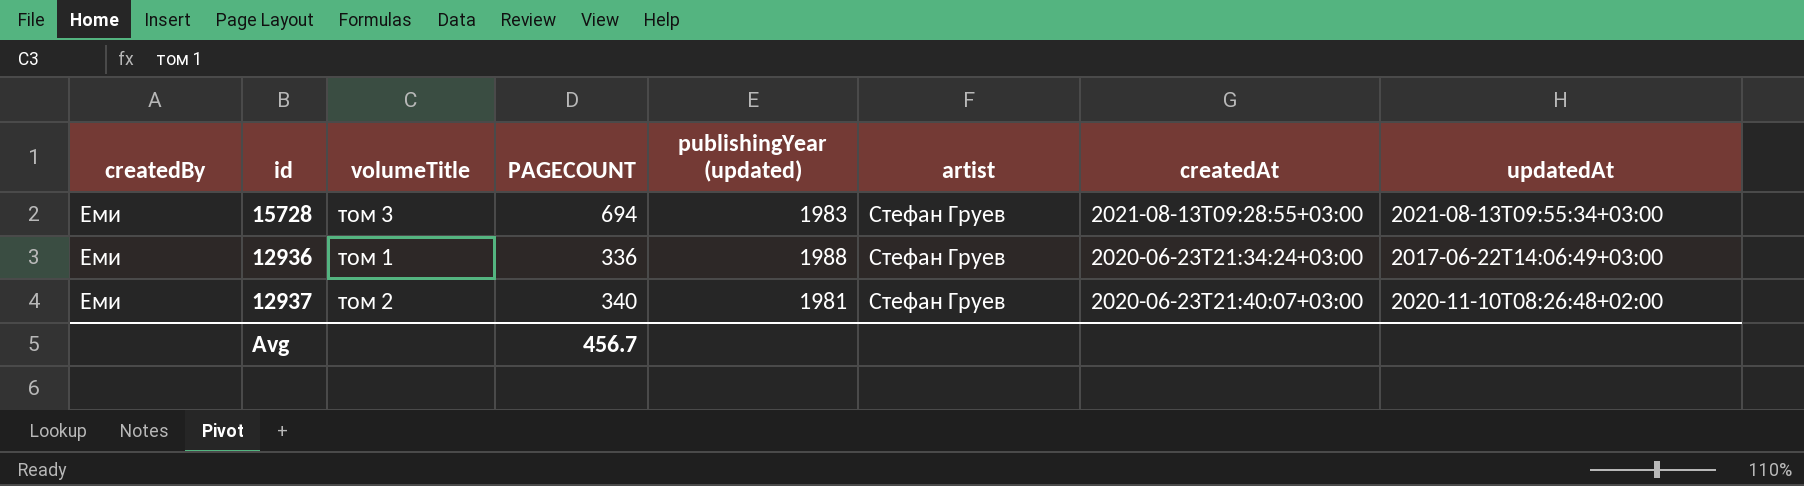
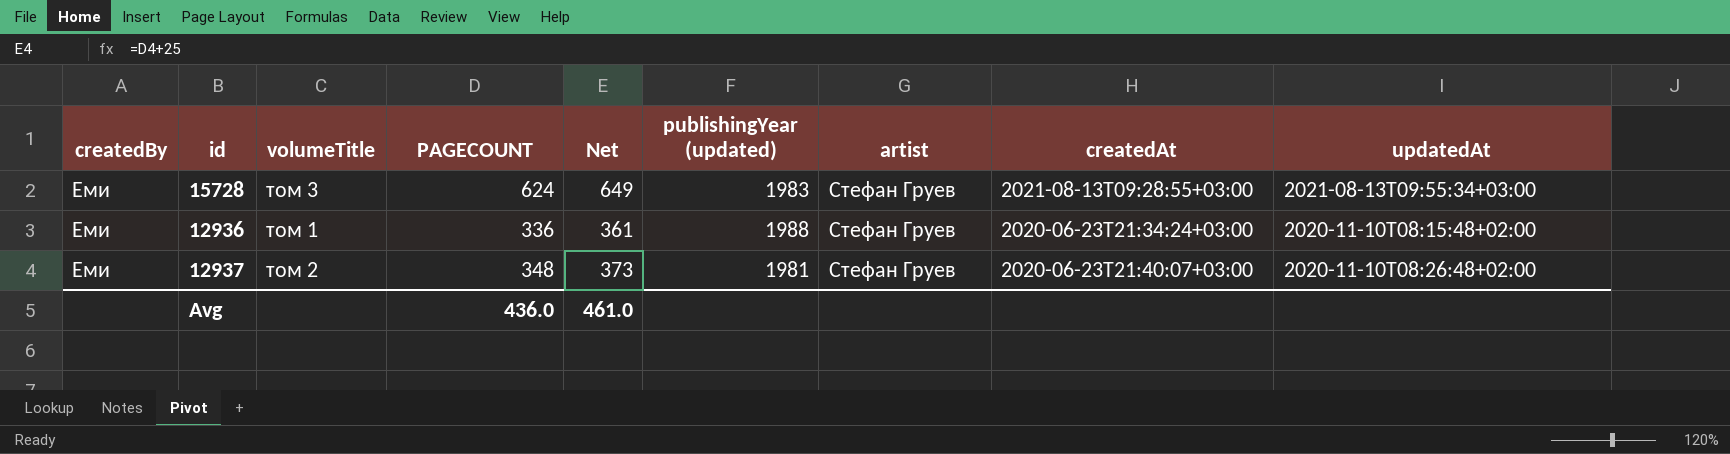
column Net | formula: none -> [PAGECOUNT] + 25
15728 | PAGECOUNT: 694 -> 624
12936 | updatedAt: 2017-06-22T14:06:49+03:00 -> 2020-11-10T08:15:48+02:00
12937 | PAGECOUNT: 340 -> 348
Avg | PAGECOUNT: 456.7 -> 436.0

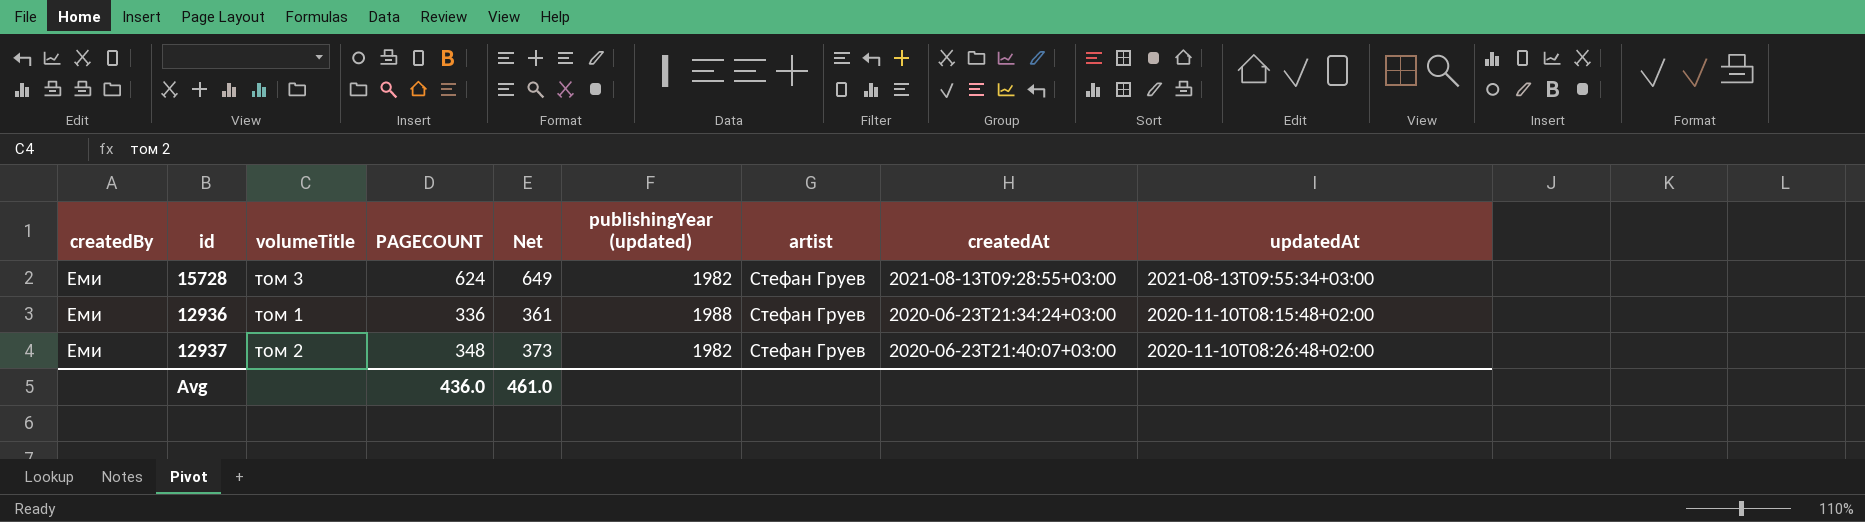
15728 | publishingYear (updated): 1983 -> 1982
12937 | publishingYear (updated): 1981 -> 1982

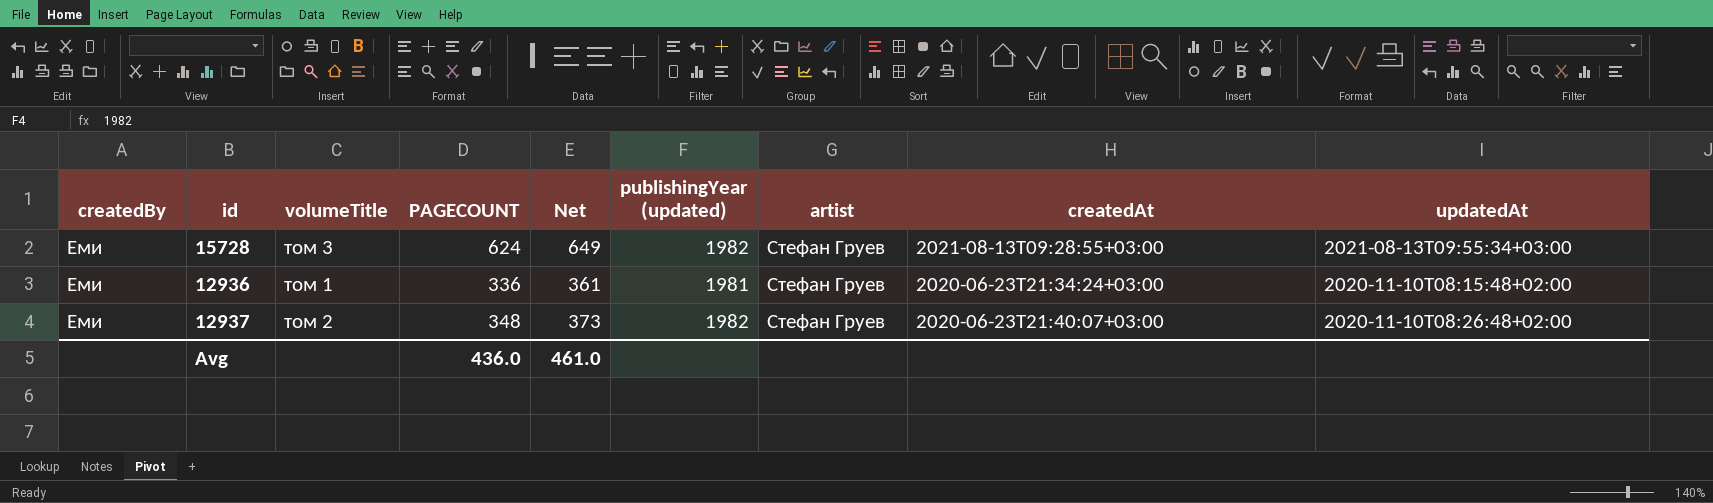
12936 | publishingYear (updated): 1988 -> 1981

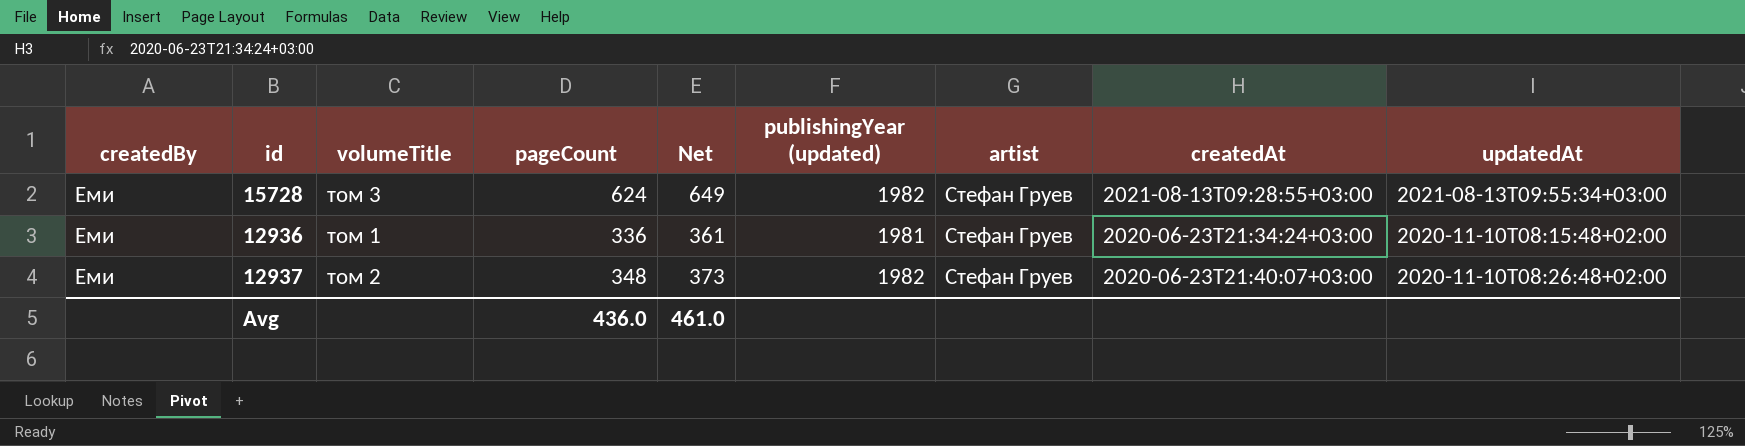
column name: PAGECOUNT -> pageCount

